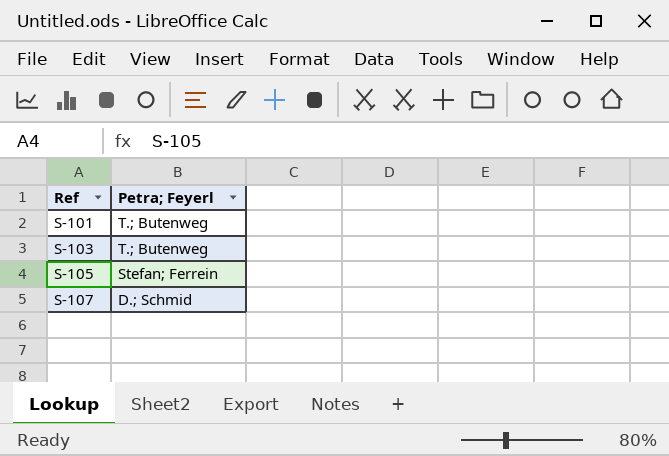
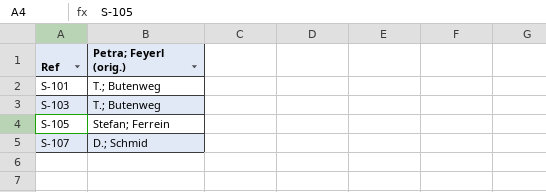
column name: Petra; Feyerl -> Petra; Feyerl (orig.)

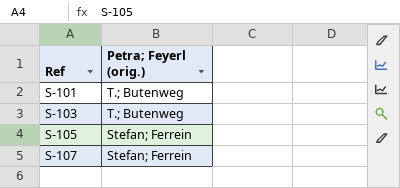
S-107 | Petra; Feyerl (orig.): D.; Schmid -> Stefan; Ferrein

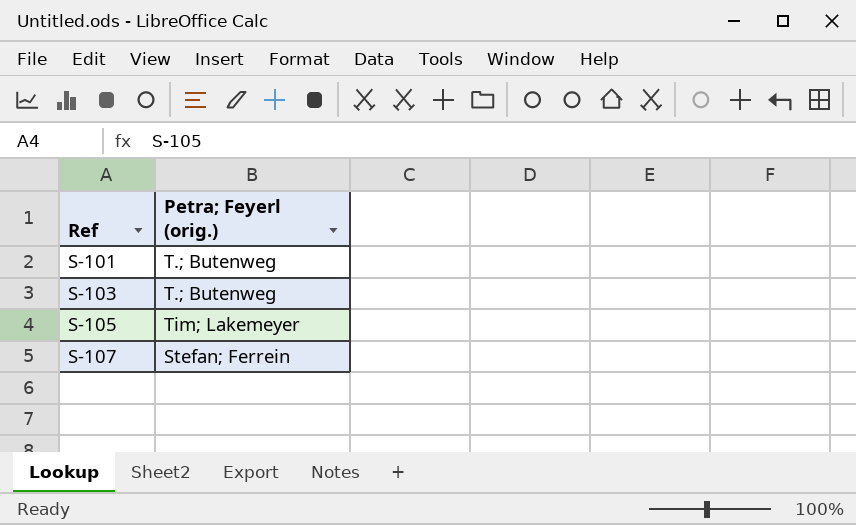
S-105 | Petra; Feyerl (orig.): Stefan; Ferrein -> Tim; Lakemeyer

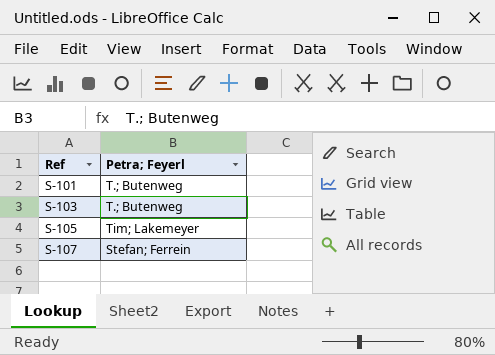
column name: Petra; Feyerl (orig.) -> Petra; Feyerl

